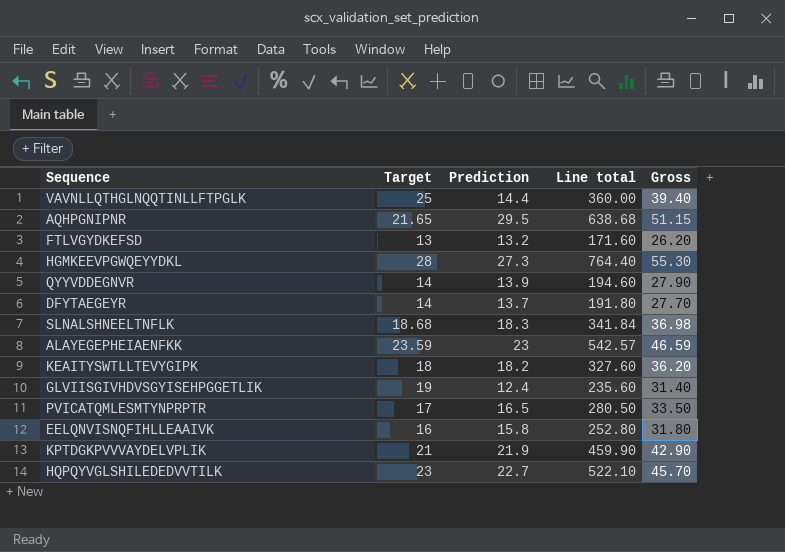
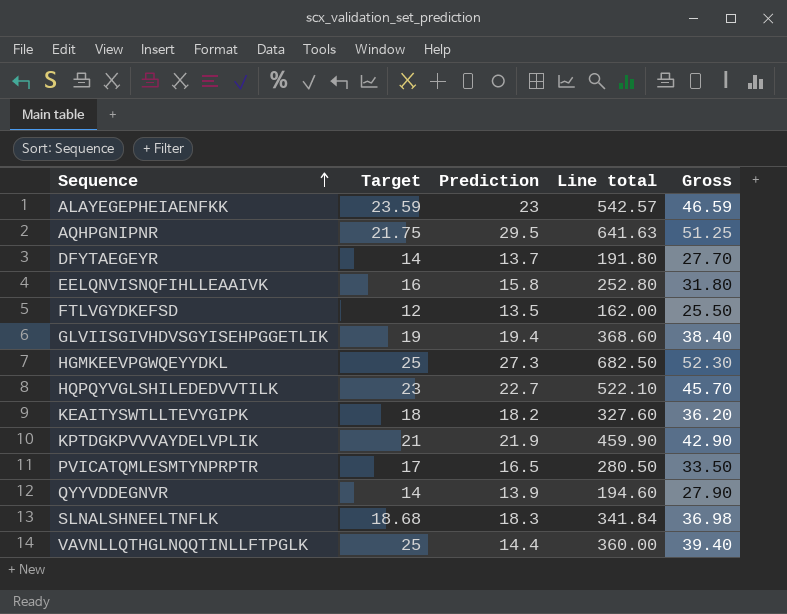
row order: none -> Sequence ascending
AQHPGNIPNR | Target: 21.65 -> 21.75
AQHPGNIPNR | Line total: 638.68 -> 641.63
AQHPGNIPNR | Gross: 51.15 -> 51.25
FTLVGYDKEFSD | Target: 13 -> 12
FTLVGYDKEFSD | Prediction: 13.2 -> 13.5
FTLVGYDKEFSD | Line total: 171.60 -> 162.00
FTLVGYDKEFSD | Gross: 26.20 -> 25.50
GLVIISGIVHDVSGYISEHPGGETLIK | Prediction: 12.4 -> 19.4
GLVIISGIVHDVSGYISEHPGGETLIK | Line total: 235.60 -> 368.60
GLVIISGIVHDVSGYISEHPGGETLIK | Gross: 31.40 -> 38.40
HGMKEEVPGWQEYYDKL | Target: 28 -> 25
HGMKEEVPGWQEYYDKL | Line total: 764.40 -> 682.50
HGMKEEVPGWQEYYDKL | Gross: 55.30 -> 52.30

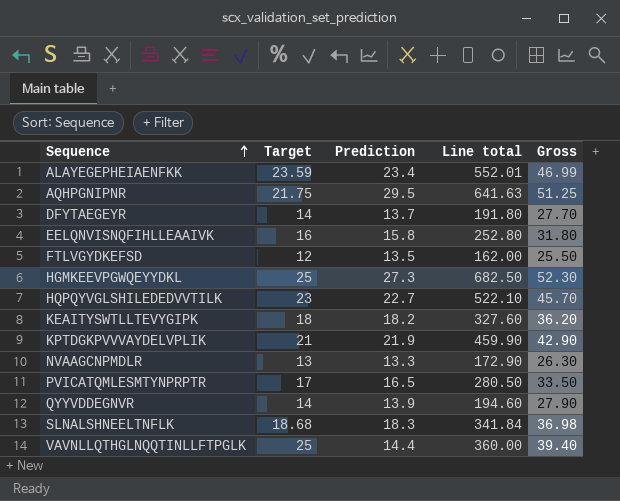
row GLVIISGIVHDVSGYISEHPGGETLIK: 19 | 19.4 | 368.60 | 38.40 -> none
ALAYEGEPHEIAENFKK | Prediction: 23 -> 23.4
ALAYEGEPHEIAENFKK | Line total: 542.57 -> 552.01
ALAYEGEPHEIAENFKK | Gross: 46.59 -> 46.99
row NVAAGCNPMDLR: none -> 13 | 13.3 | 172.90 | 26.30

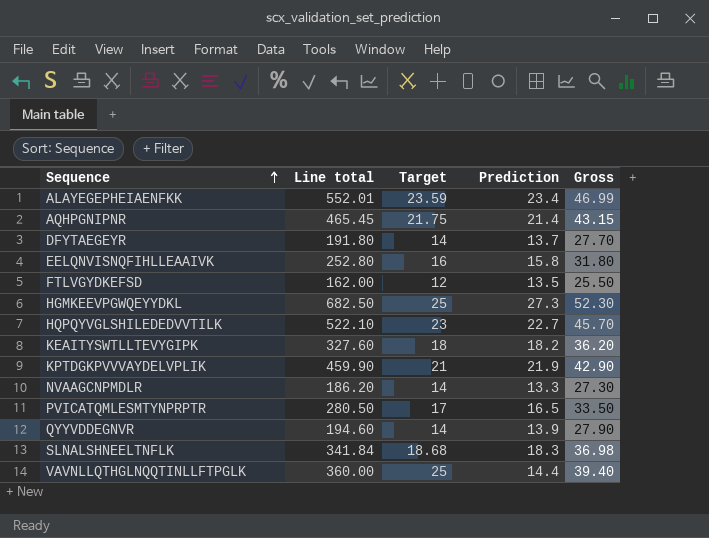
column Line total | position: 4 -> 2
AQHPGNIPNR | Line total: 641.63 -> 465.45
AQHPGNIPNR | Prediction: 29.5 -> 21.4
AQHPGNIPNR | Gross: 51.25 -> 43.15
NVAAGCNPMDLR | Line total: 172.90 -> 186.20
NVAAGCNPMDLR | Target: 13 -> 14
NVAAGCNPMDLR | Gross: 26.30 -> 27.30

